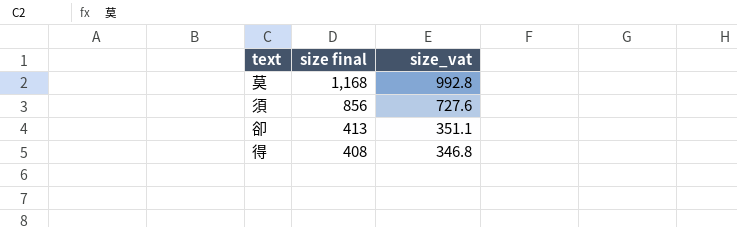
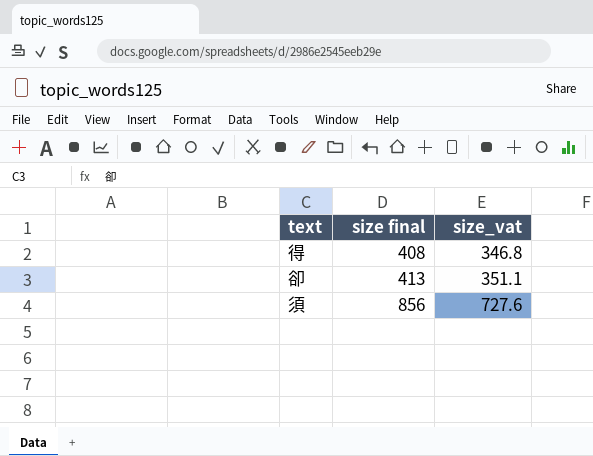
row order: size final descending -> size final ascending
row 莫: 1,168 | 992.8 -> none

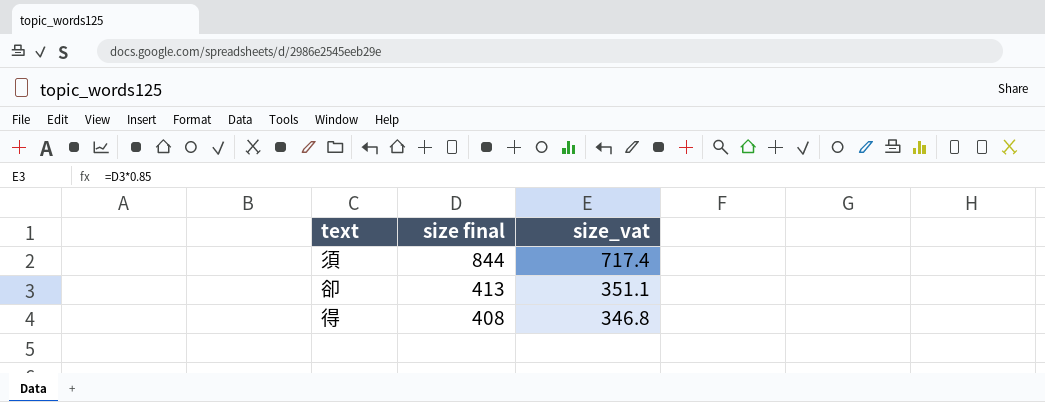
row order: size final ascending -> size final descending
須 | size final: 856 -> 844
須 | size_vat: 727.6 -> 717.4

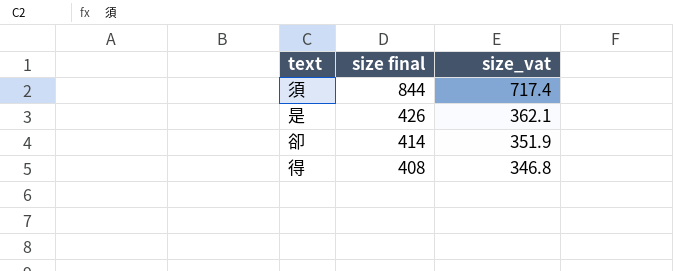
row 是: none -> 426 | 362.1
卻 | size final: 413 -> 414
卻 | size_vat: 351.1 -> 351.9

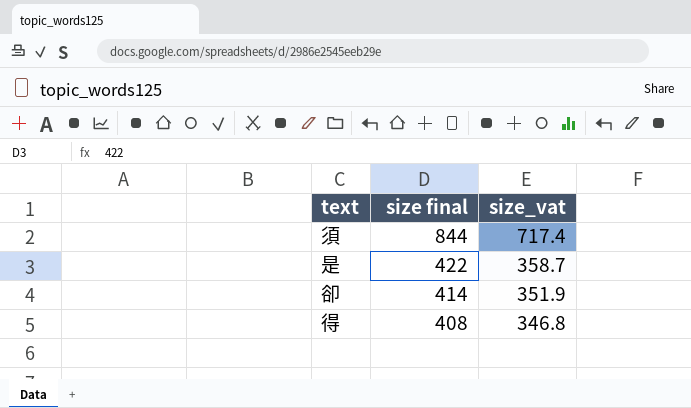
是 | size final: 426 -> 422
是 | size_vat: 362.1 -> 358.7

